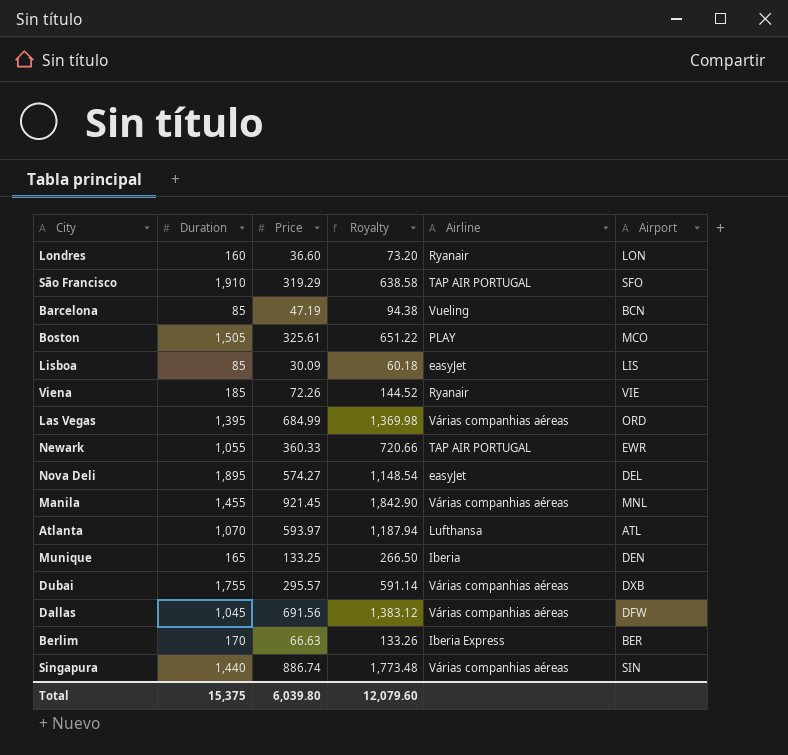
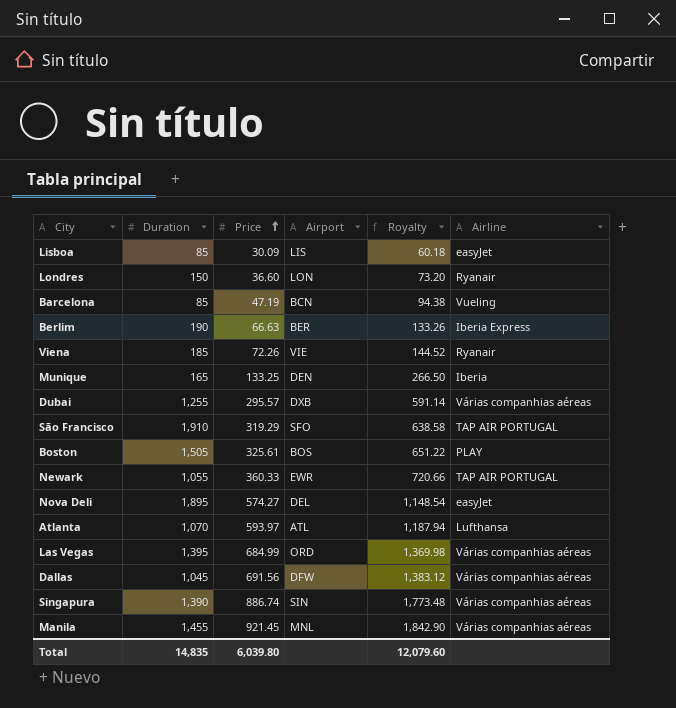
row order: none -> Price ascending
column Airport | position: 6 -> 4
Londres | Duration: 160 -> 150
Berlim | Duration: 170 -> 190
Dubai | Duration: 1,755 -> 1,255
Boston | Airport: MCO -> BOS
Singapura | Duration: 1,440 -> 1,390
Total | Duration: 15,375 -> 14,835

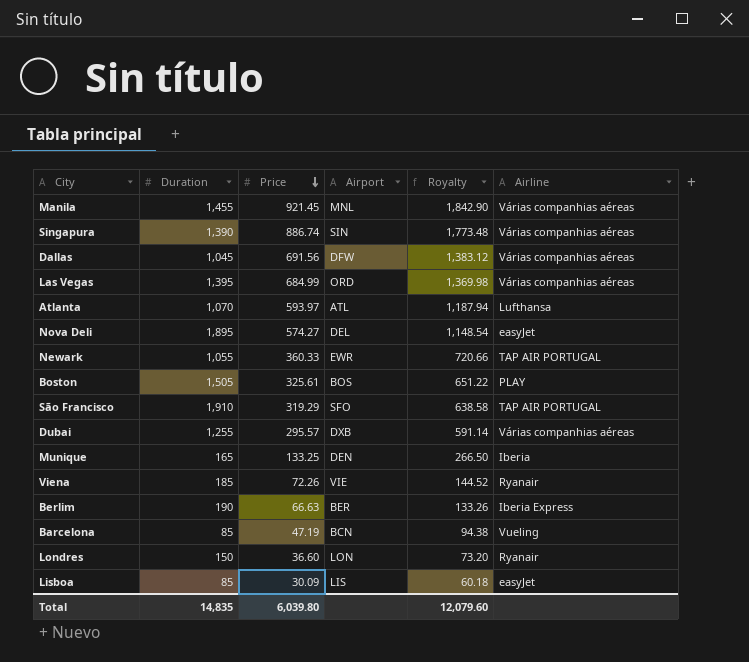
row order: Price ascending -> Price descending

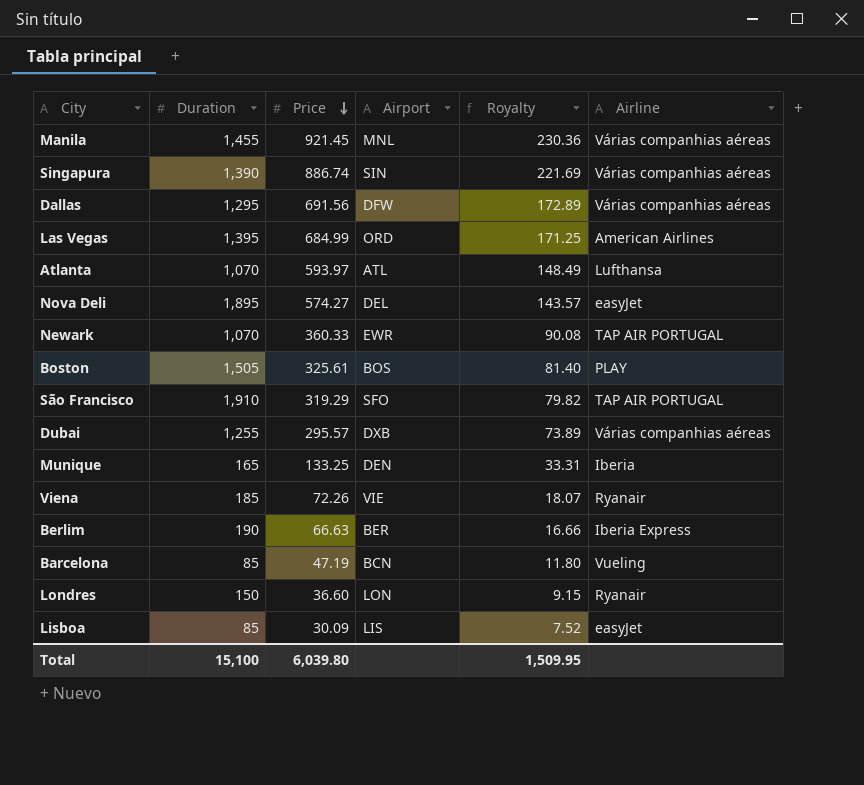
column Royalty | formula: [Price] * 2 -> [Price] * 0.25
Dallas | Duration: 1,045 -> 1,295
Las Vegas | Airline: Várias companhias aéreas -> American Airlines
Newark | Duration: 1,055 -> 1,070
Total | Duration: 14,835 -> 15,100
Total | Royalty: 12,079.60 -> 1,509.95

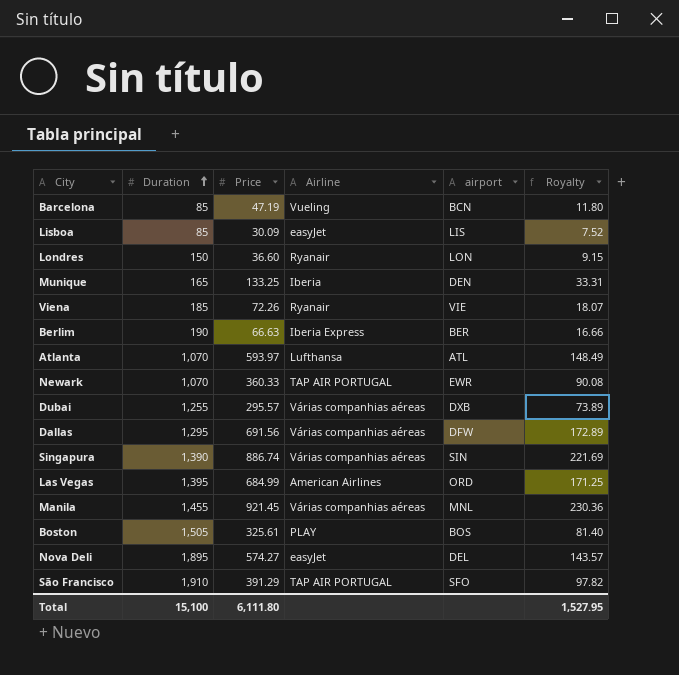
row order: Price descending -> Duration ascending
column Airline | position: 6 -> 4
column name: Airport -> airport
São Francisco | Price: 319.29 -> 391.29
São Francisco | Royalty: 79.82 -> 97.82
Total | Price: 6,039.80 -> 6,111.80
Total | Royalty: 1,509.95 -> 1,527.95

